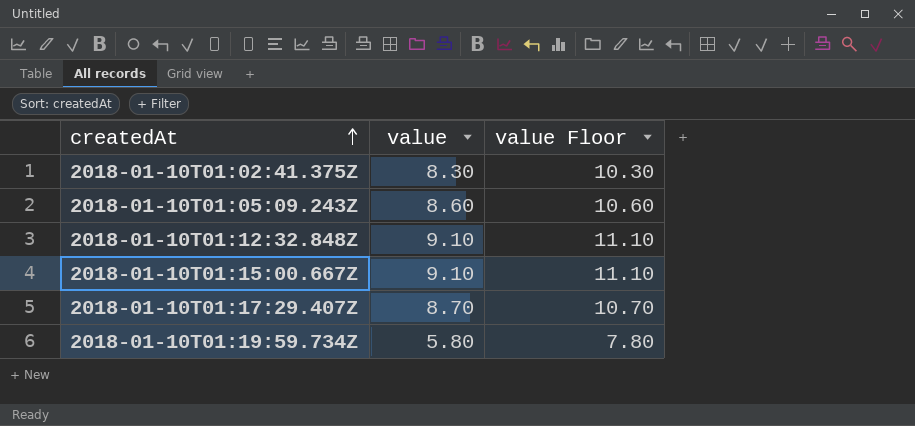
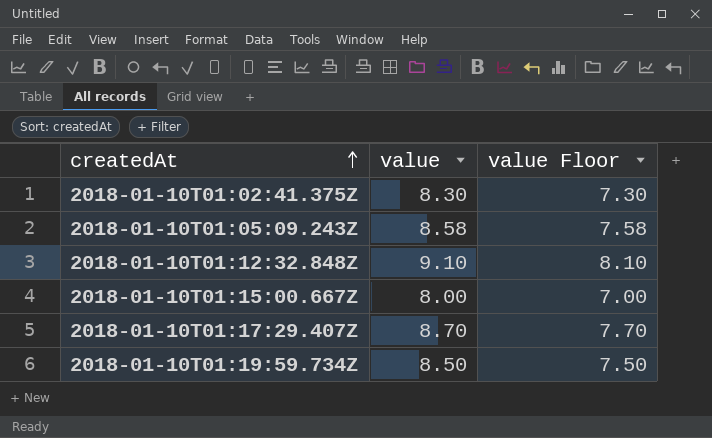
column value Floor | formula: [value] + 2 -> [value] - 1
2018-01-10T01:05:09.243Z | value: 8.60 -> 8.58
2018-01-10T01:15:00.667Z | value: 9.10 -> 8.00
2018-01-10T01:19:59.734Z | value: 5.80 -> 8.50

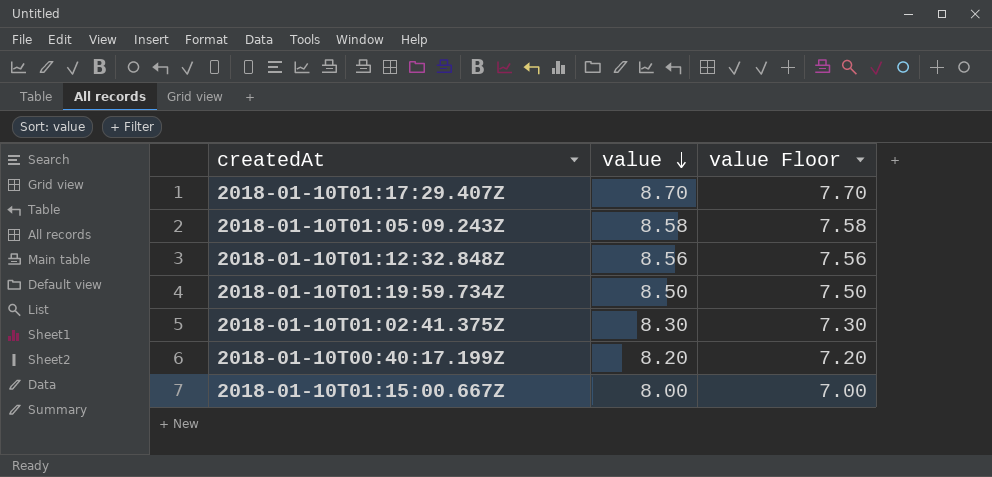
row order: createdAt ascending -> value descending
2018-01-10T01:12:32.848Z | value: 9.10 -> 8.56
2018-01-10T01:12:32.848Z | value Floor: 8.10 -> 7.56
row 2018-01-10T00:40:17.199Z: none -> 8.20 | 7.20

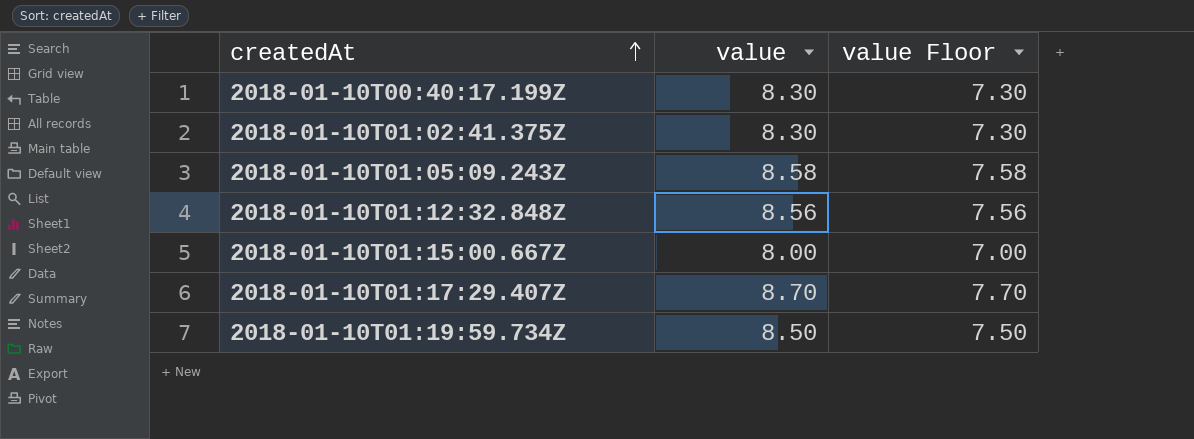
row order: value descending -> createdAt ascending
2018-01-10T00:40:17.199Z | value: 8.20 -> 8.30
2018-01-10T00:40:17.199Z | value Floor: 7.20 -> 7.30

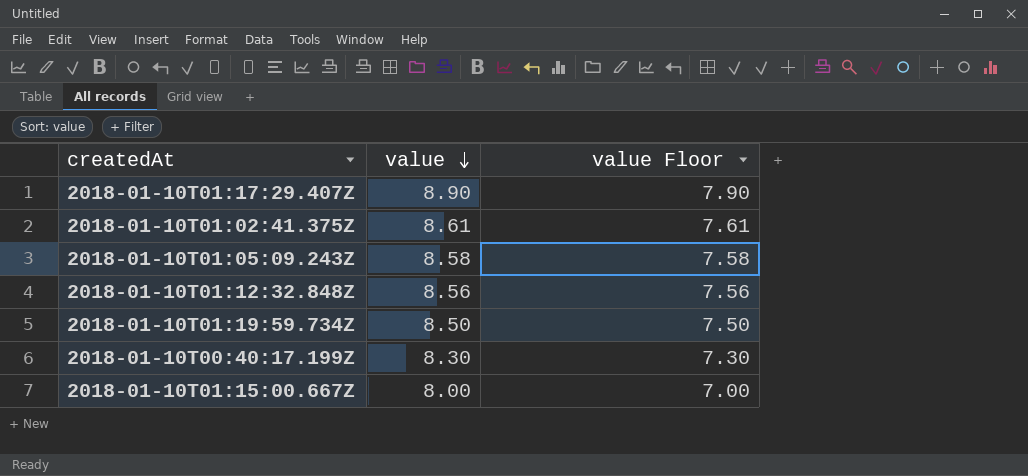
row order: createdAt ascending -> value descending
2018-01-10T01:17:29.407Z | value: 8.70 -> 8.90
2018-01-10T01:17:29.407Z | value Floor: 7.70 -> 7.90
2018-01-10T01:02:41.375Z | value: 8.30 -> 8.61
2018-01-10T01:02:41.375Z | value Floor: 7.30 -> 7.61

